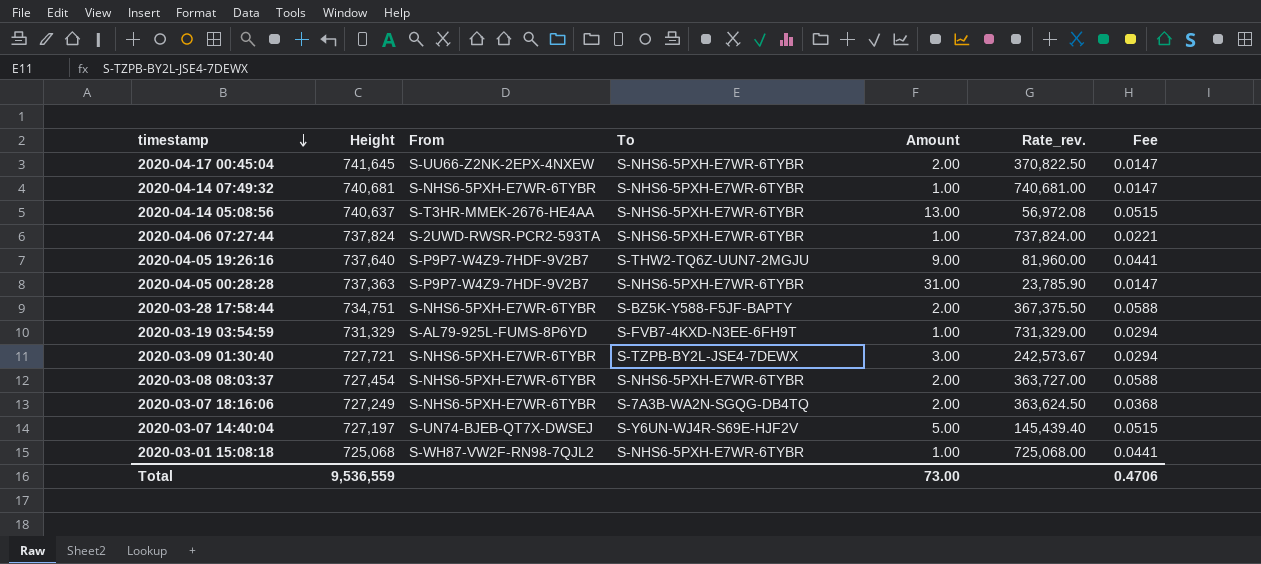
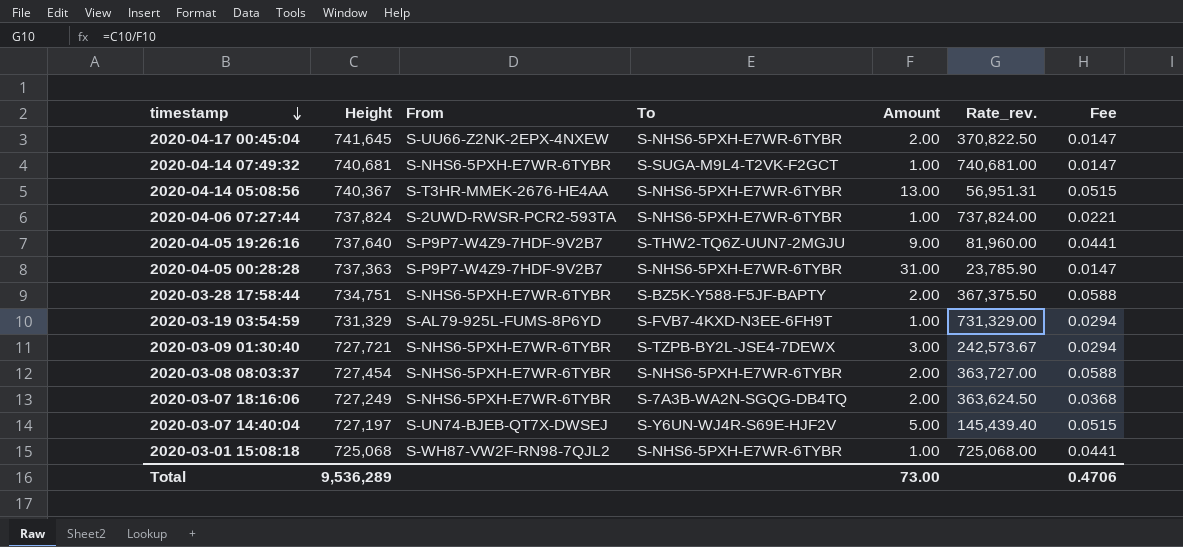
2020-04-14 07:49:32 | To: S-NHS6-5PXH-E7WR-6TYBR -> S-SUGA-M9L4-T2VK-F2GCT
2020-04-14 05:08:56 | Height: 740,637 -> 740,367
2020-04-14 05:08:56 | Rate_rev.: 56,972.08 -> 56,951.31
Total | Height: 9,536,559 -> 9,536,289

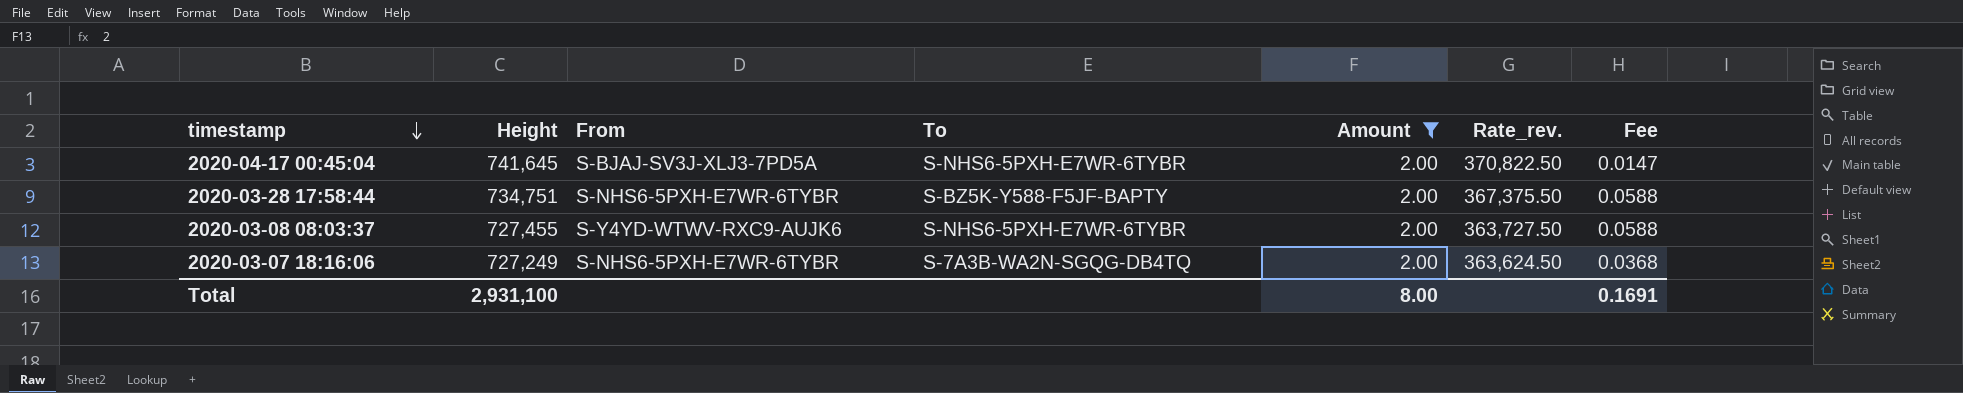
filter: none -> Amount = 2.00
2020-04-17 00:45:04 | From: S-UU66-Z2NK-2EPX-4NXEW -> S-BJAJ-SV3J-XLJ3-7PD5A
2020-03-08 08:03:37 | Height: 727,454 -> 727,455
2020-03-08 08:03:37 | From: S-NHS6-5PXH-E7WR-6TYBR -> S-Y4YD-WTWV-RXC9-AUJK6
2020-03-08 08:03:37 | Rate_rev.: 363,727.00 -> 363,727.50
Total | Height: 9,536,289 -> 2,931,100
Total | Amount: 73.00 -> 8.00
Total | Fee: 0.4706 -> 0.1691

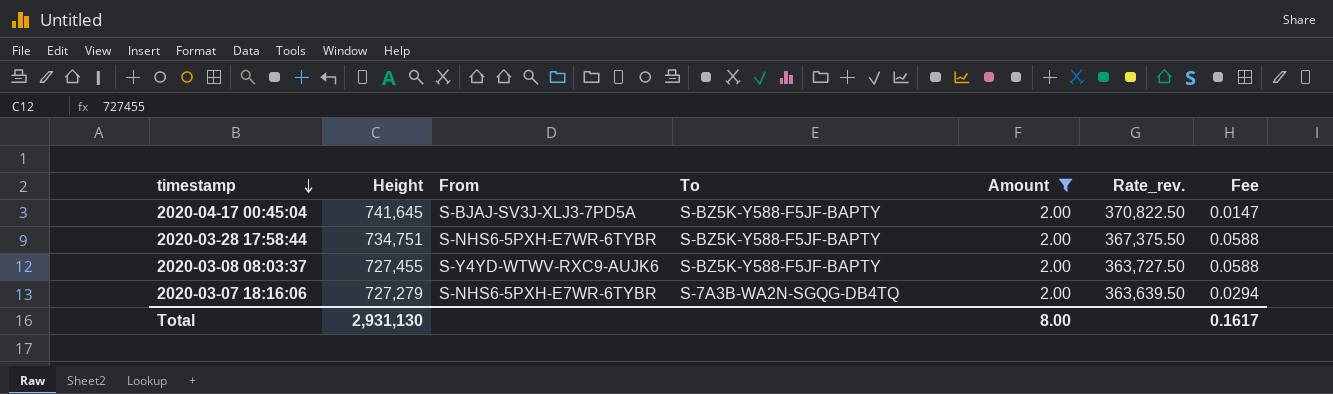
2020-04-17 00:45:04 | To: S-NHS6-5PXH-E7WR-6TYBR -> S-BZ5K-Y588-F5JF-BAPTY
2020-03-08 08:03:37 | To: S-NHS6-5PXH-E7WR-6TYBR -> S-BZ5K-Y588-F5JF-BAPTY
2020-03-07 18:16:06 | Height: 727,249 -> 727,279
2020-03-07 18:16:06 | Rate_rev.: 363,624.50 -> 363,639.50
2020-03-07 18:16:06 | Fee: 0.0368 -> 0.0294
Total | Height: 2,931,100 -> 2,931,130
Total | Fee: 0.1691 -> 0.1617

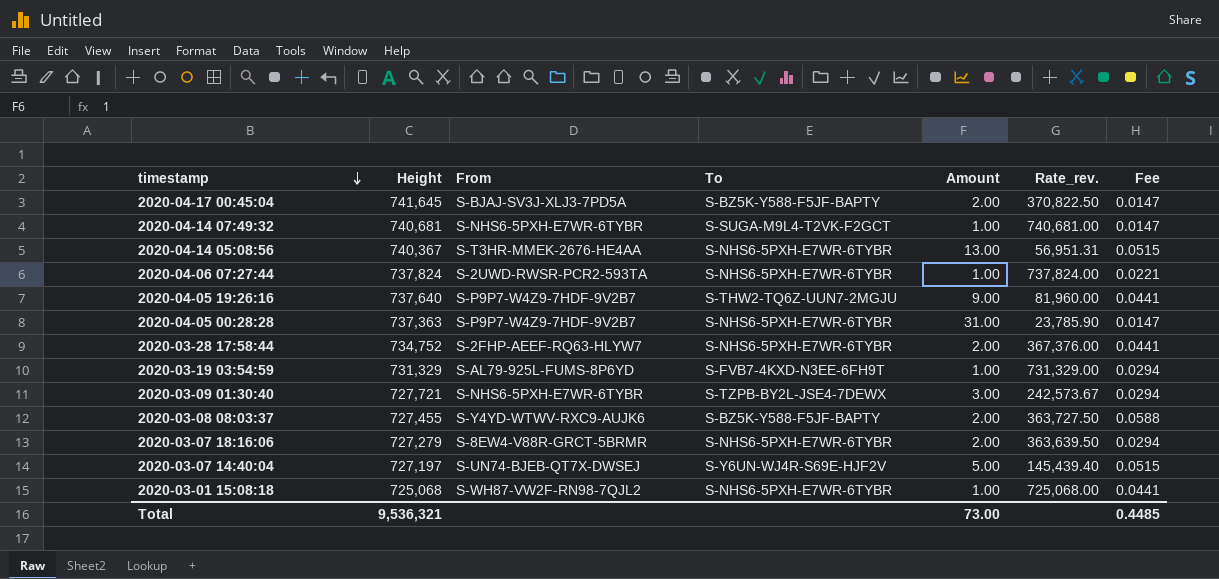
filter: Amount = 2.00 -> none
2020-03-28 17:58:44 | Height: 734,751 -> 734,752
2020-03-28 17:58:44 | From: S-NHS6-5PXH-E7WR-6TYBR -> S-2FHP-AEEF-RQ63-HLYW7
2020-03-28 17:58:44 | To: S-BZ5K-Y588-F5JF-BAPTY -> S-NHS6-5PXH-E7WR-6TYBR
2020-03-28 17:58:44 | Rate_rev.: 367,375.50 -> 367,376.00
2020-03-28 17:58:44 | Fee: 0.0588 -> 0.0441
2020-03-07 18:16:06 | From: S-NHS6-5PXH-E7WR-6TYBR -> S-8EW4-V88R-GRCT-5BRMR
2020-03-07 18:16:06 | To: S-7A3B-WA2N-SGQG-DB4TQ -> S-NHS6-5PXH-E7WR-6TYBR
Total | Height: 2,931,130 -> 9,536,321
Total | Amount: 8.00 -> 73.00
Total | Fee: 0.1617 -> 0.4485

